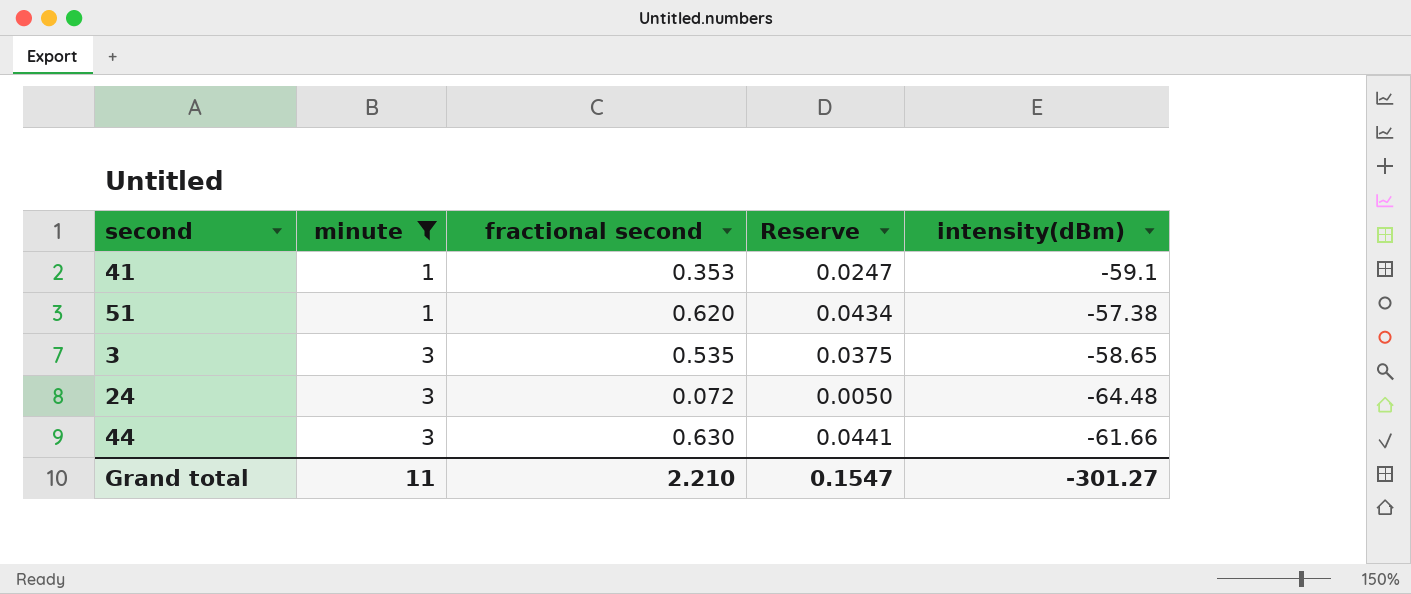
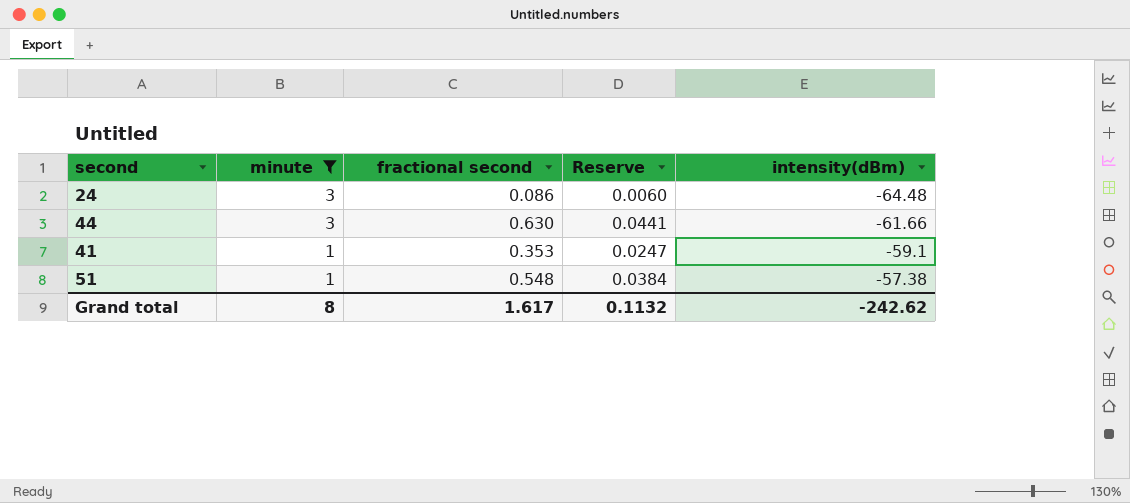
row order: minute ascending -> minute descending
row 3: 3 | 0.535 | 0.0375 | -58.65 -> none
24 | fractional second: 0.072 -> 0.086
24 | Reserve: 0.0050 -> 0.0060
51 | fractional second: 0.620 -> 0.548
51 | Reserve: 0.0434 -> 0.0384
Grand total | minute: 11 -> 8
Grand total | fractional second: 2.210 -> 1.617
Grand total | Reserve: 0.1547 -> 0.1132
Grand total | intensity(dBm): -301.27 -> -242.62

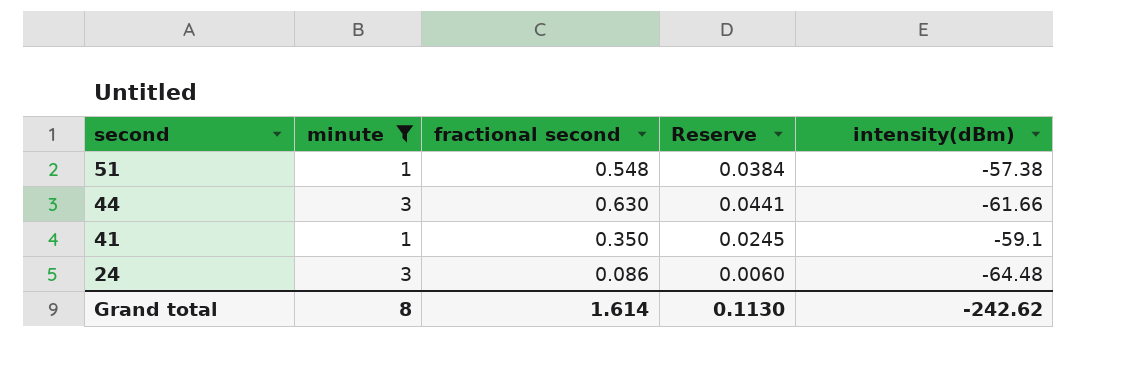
row order: minute descending -> second descending
41 | fractional second: 0.353 -> 0.350
41 | Reserve: 0.0247 -> 0.0245
Grand total | fractional second: 1.617 -> 1.614
Grand total | Reserve: 0.1132 -> 0.1130

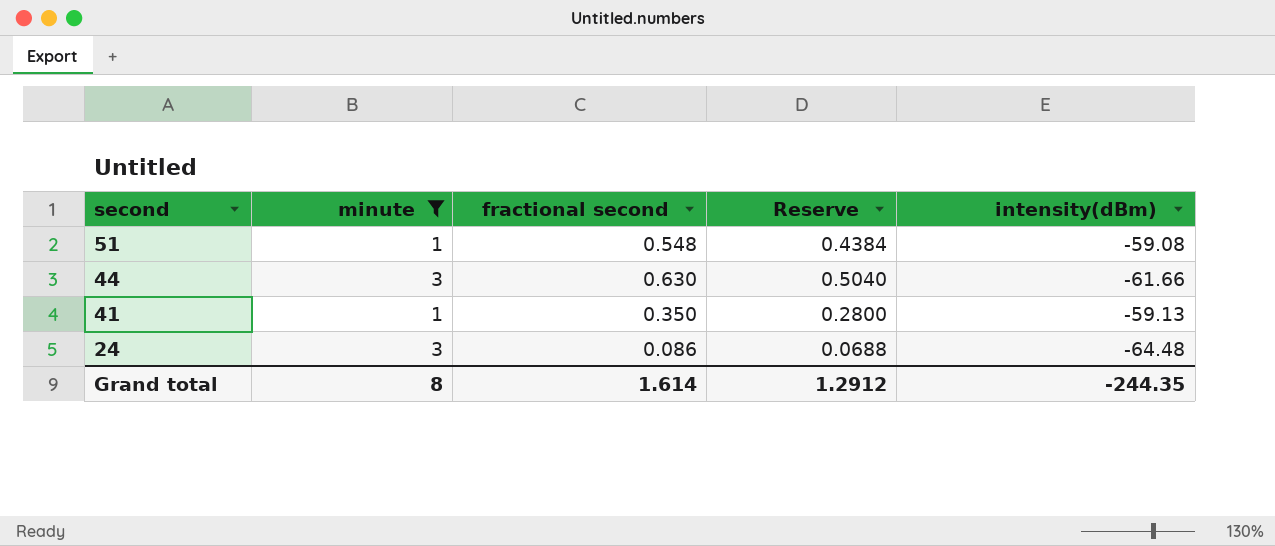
column Reserve | formula: [fractional second] * 0.07 -> [fractional second] * 0.8
51 | intensity(dBm): -57.38 -> -59.08
41 | intensity(dBm): -59.1 -> -59.13
Grand total | Reserve: 0.1130 -> 1.2912
Grand total | intensity(dBm): -242.62 -> -244.35

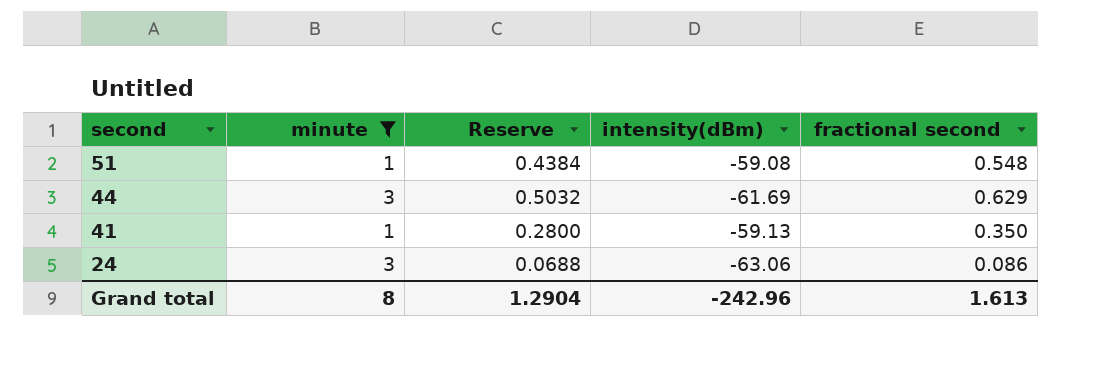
column fractional second | position: 3 -> 5
44 | Reserve: 0.5040 -> 0.5032
44 | intensity(dBm): -61.66 -> -61.69
44 | fractional second: 0.630 -> 0.629
24 | intensity(dBm): -64.48 -> -63.06
Grand total | Reserve: 1.2912 -> 1.2904
Grand total | intensity(dBm): -244.35 -> -242.96
Grand total | fractional second: 1.614 -> 1.613

